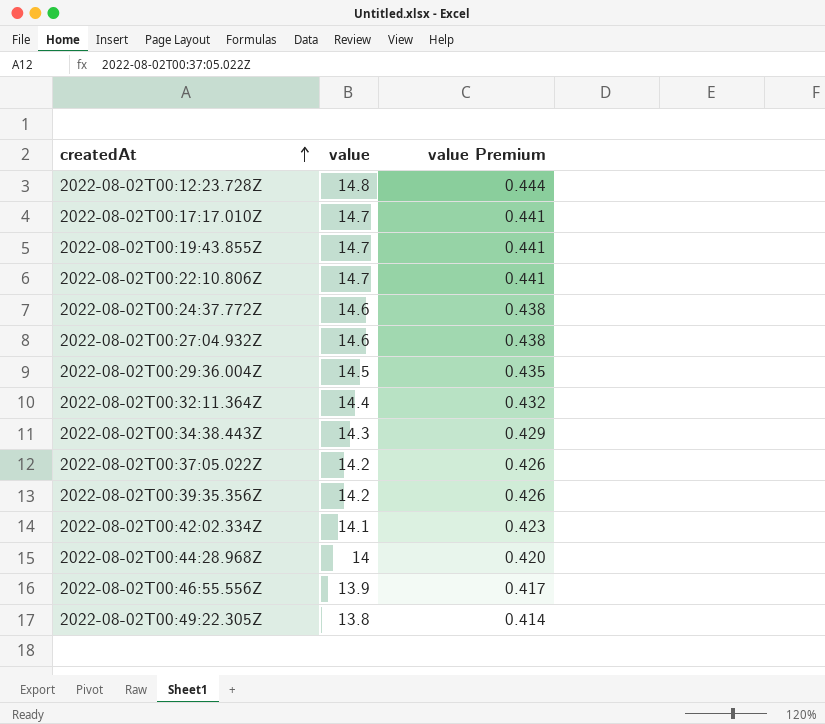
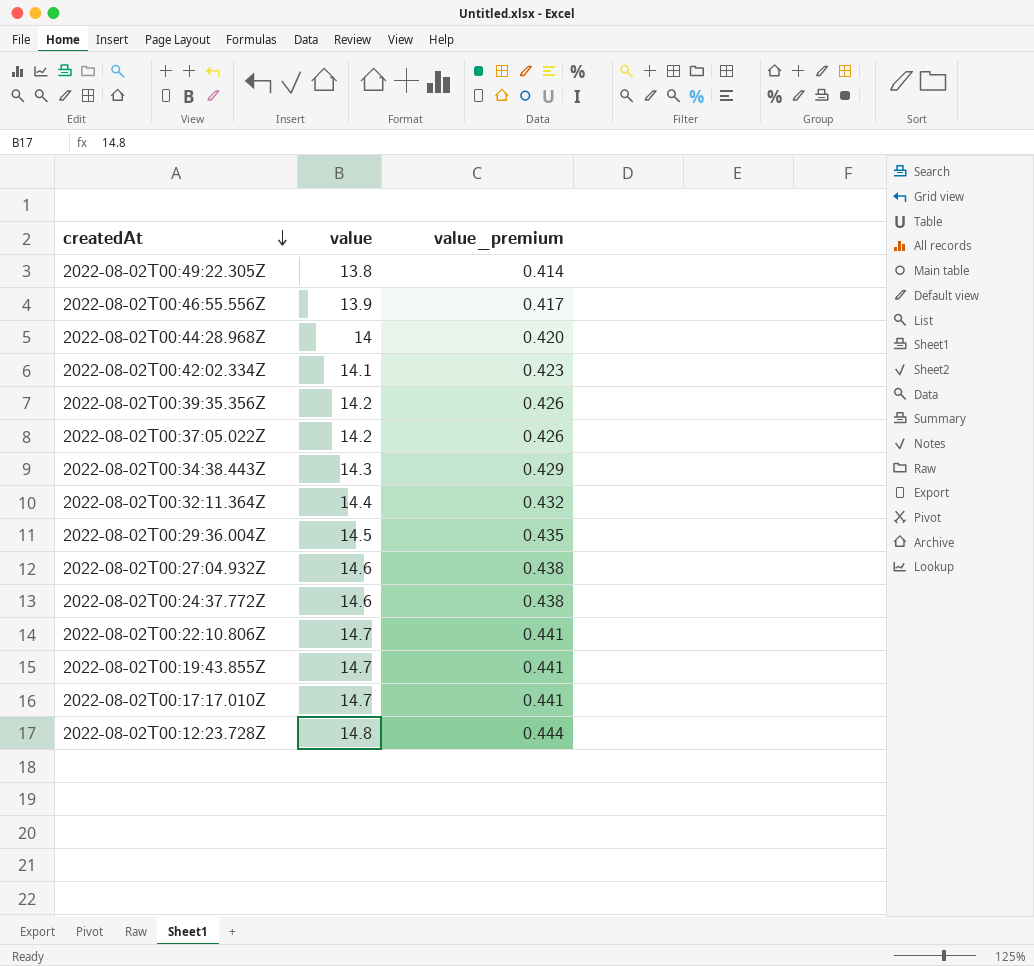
row order: createdAt ascending -> createdAt descending
column name: value Premium -> value_premium

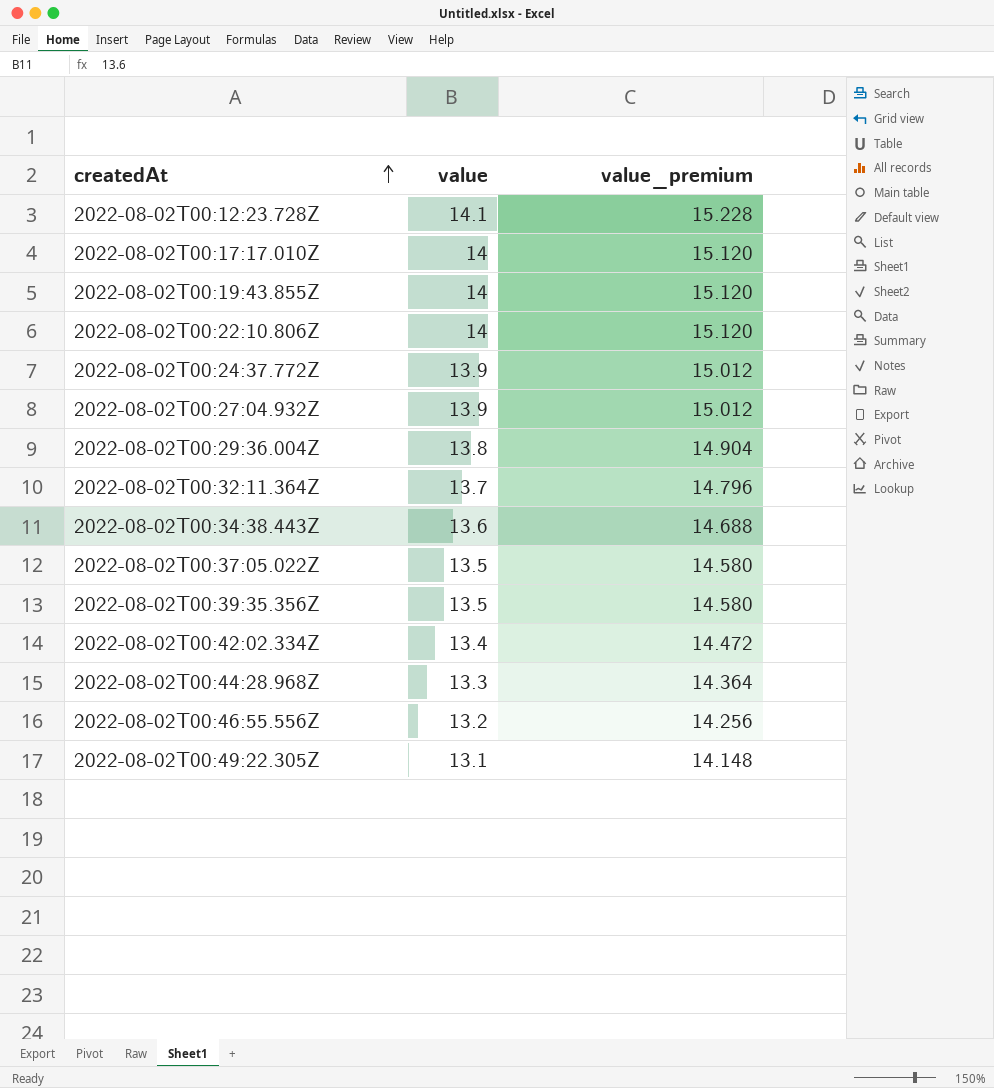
row order: createdAt descending -> createdAt ascending
column value_premium | formula: [value] * 0.03 -> [value] * 1.08
2022-08-02T00:12:23.728Z | value: 14.8 -> 14.1
2022-08-02T00:17:17.010Z | value: 14.7 -> 14
2022-08-02T00:19:43.855Z | value: 14.7 -> 14
2022-08-02T00:22:10.806Z | value: 14.7 -> 14
2022-08-02T00:24:37.772Z | value: 14.6 -> 13.9
2022-08-02T00:27:04.932Z | value: 14.6 -> 13.9
2022-08-02T00:29:36.004Z | value: 14.5 -> 13.8
2022-08-02T00:32:11.364Z | value: 14.4 -> 13.7
2022-08-02T00:34:38.443Z | value: 14.3 -> 13.6
2022-08-02T00:37:05.022Z | value: 14.2 -> 13.5
2022-08-02T00:39:35.356Z | value: 14.2 -> 13.5
2022-08-02T00:42:02.334Z | value: 14.1 -> 13.4
2022-08-02T00:44:28.968Z | value: 14 -> 13.3
2022-08-02T00:46:55.556Z | value: 13.9 -> 13.2
2022-08-02T00:49:22.305Z | value: 13.8 -> 13.1

